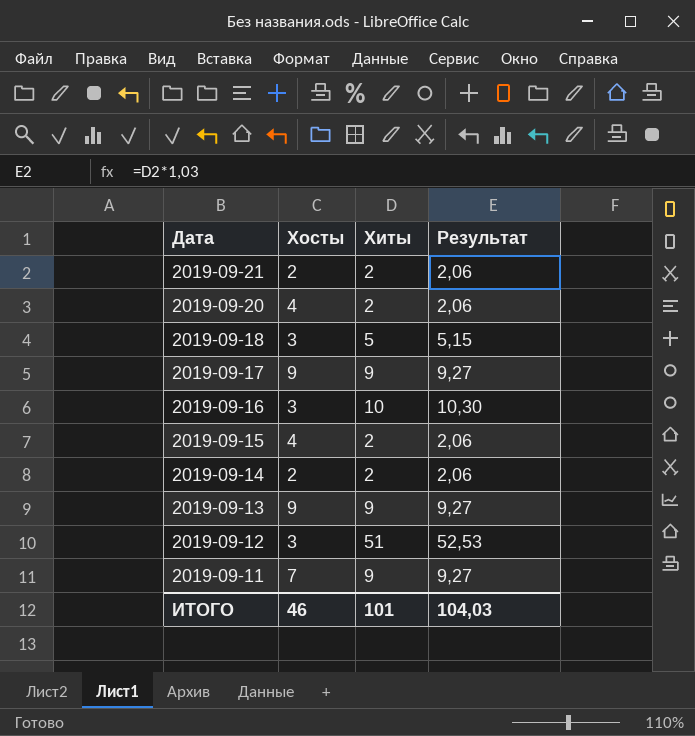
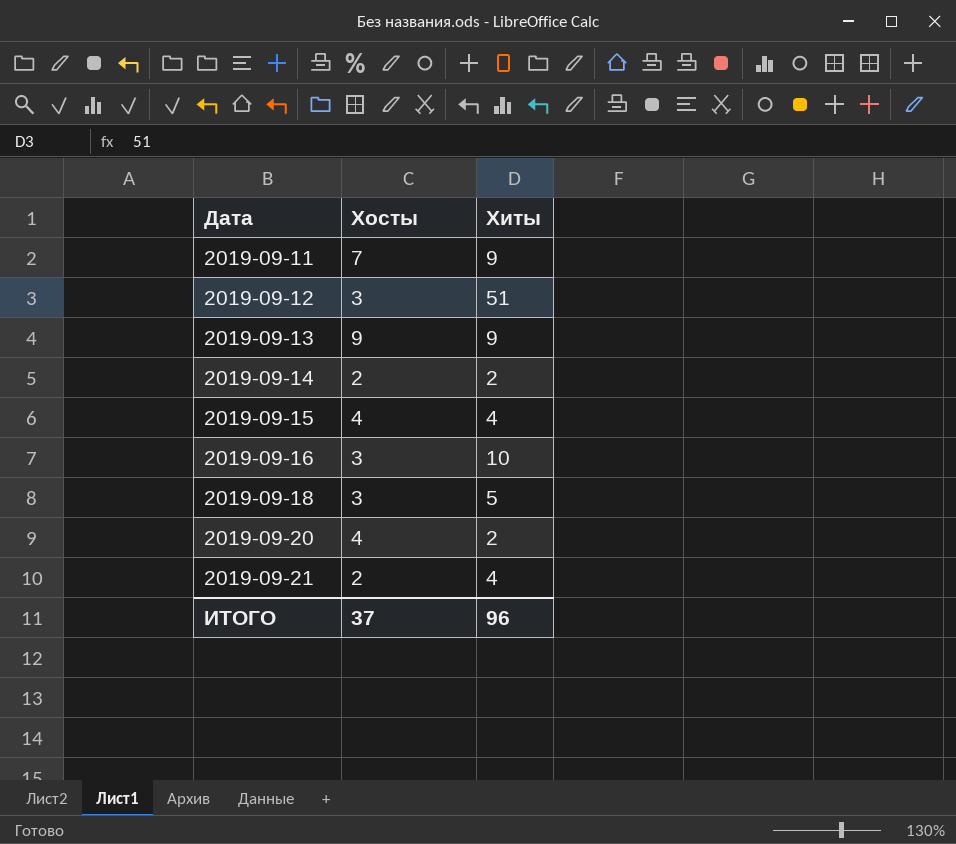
row order: Дата descending -> Дата ascending
column Результат | formula: [Хиты] * 1,03 -> none
row 2019-09-17: 9 | 9 | 9,27 -> none
2019-09-15 | Хиты: 2 -> 4
2019-09-21 | Хиты: 2 -> 4
ИТОГО | Хосты: 46 -> 37
ИТОГО | Хиты: 101 -> 96

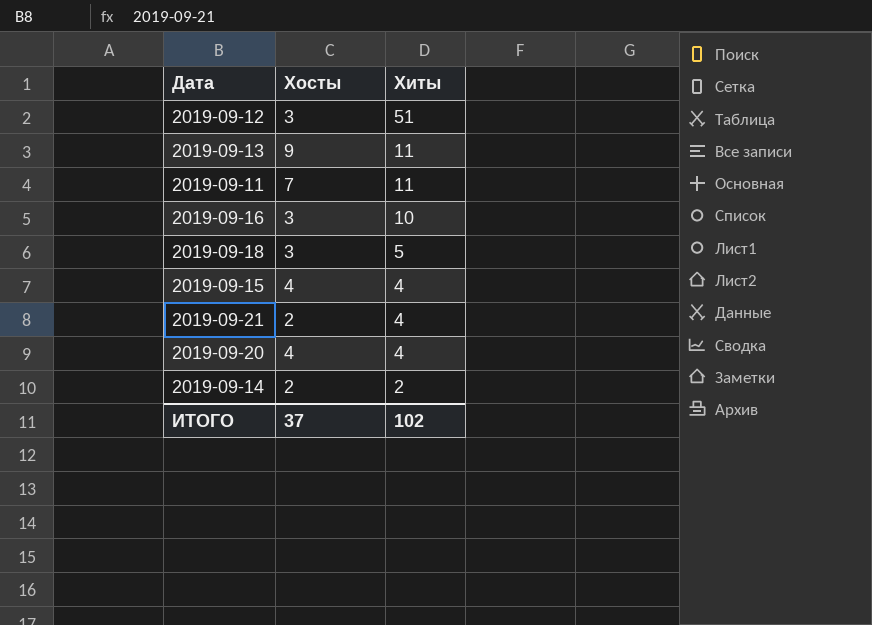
row order: Дата ascending -> Хиты descending
2019-09-13 | Хиты: 9 -> 11
2019-09-11 | Хиты: 9 -> 11
2019-09-20 | Хиты: 2 -> 4
ИТОГО | Хиты: 96 -> 102

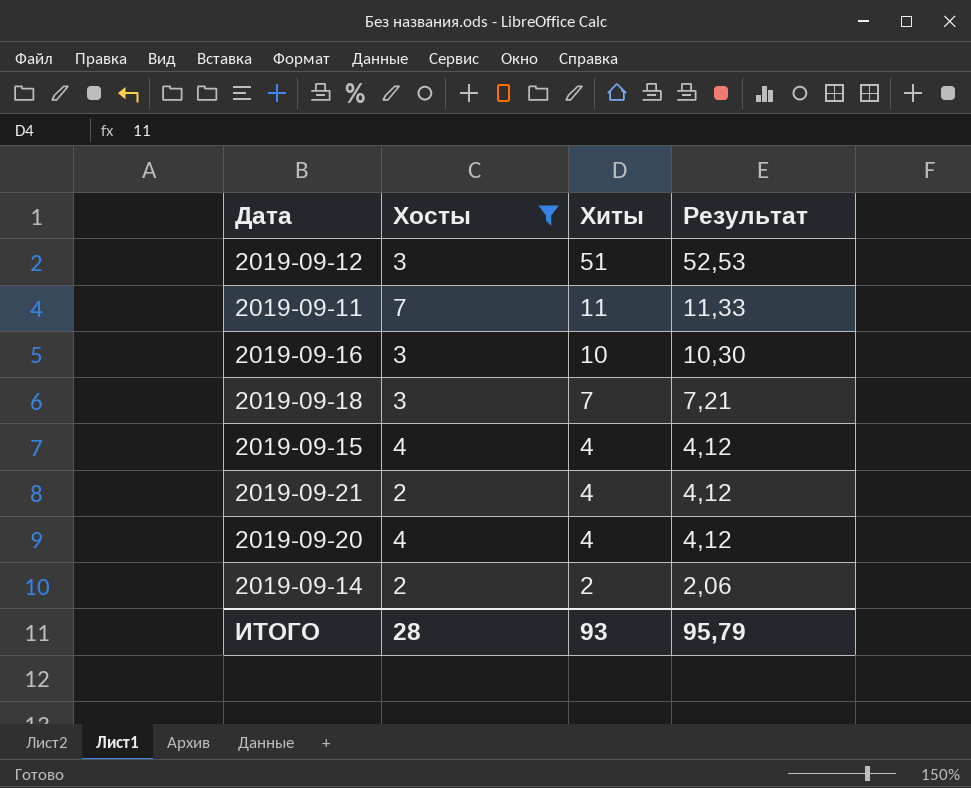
filter: none -> Хосты != 9
column Результат | formula: none -> [Хиты] * 1,03
2019-09-18 | Хиты: 5 -> 7
ИТОГО | Хосты: 37 -> 28
ИТОГО | Хиты: 102 -> 93

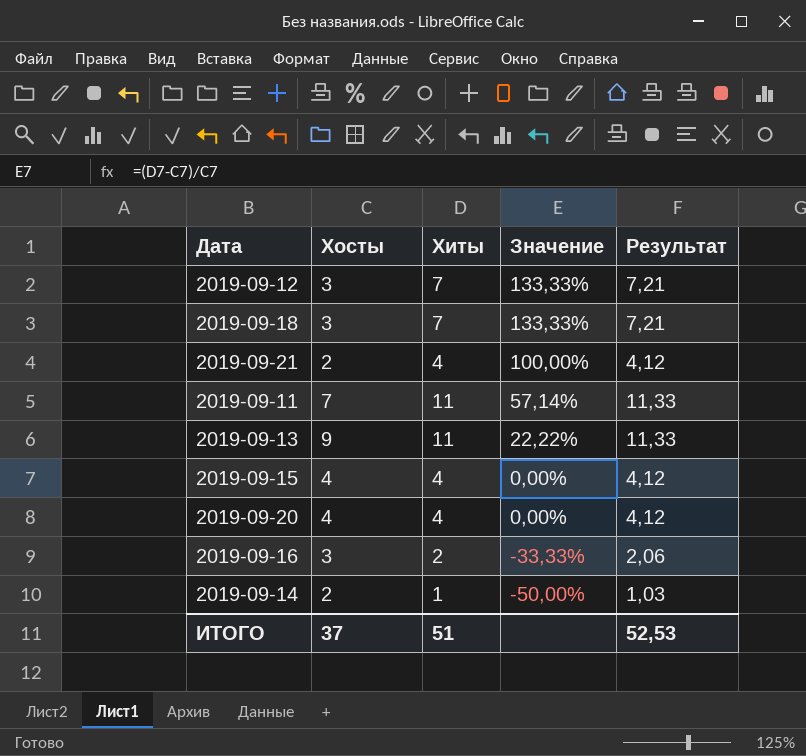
filter: Хосты != 9 -> none
row order: Хиты descending -> Значение descending
column Значение | formula: none -> ([Хиты] - [Хосты]) / [Хосты]
2019-09-12 | Хиты: 51 -> 7
2019-09-12 | Результат: 52,53 -> 7,21
2019-09-16 | Хиты: 10 -> 2
2019-09-16 | Результат: 10,30 -> 2,06
2019-09-14 | Хиты: 2 -> 1
2019-09-14 | Результат: 2,06 -> 1,03
ИТОГО | Хосты: 28 -> 37
ИТОГО | Хиты: 93 -> 51
ИТОГО | Результат: 95,79 -> 52,53

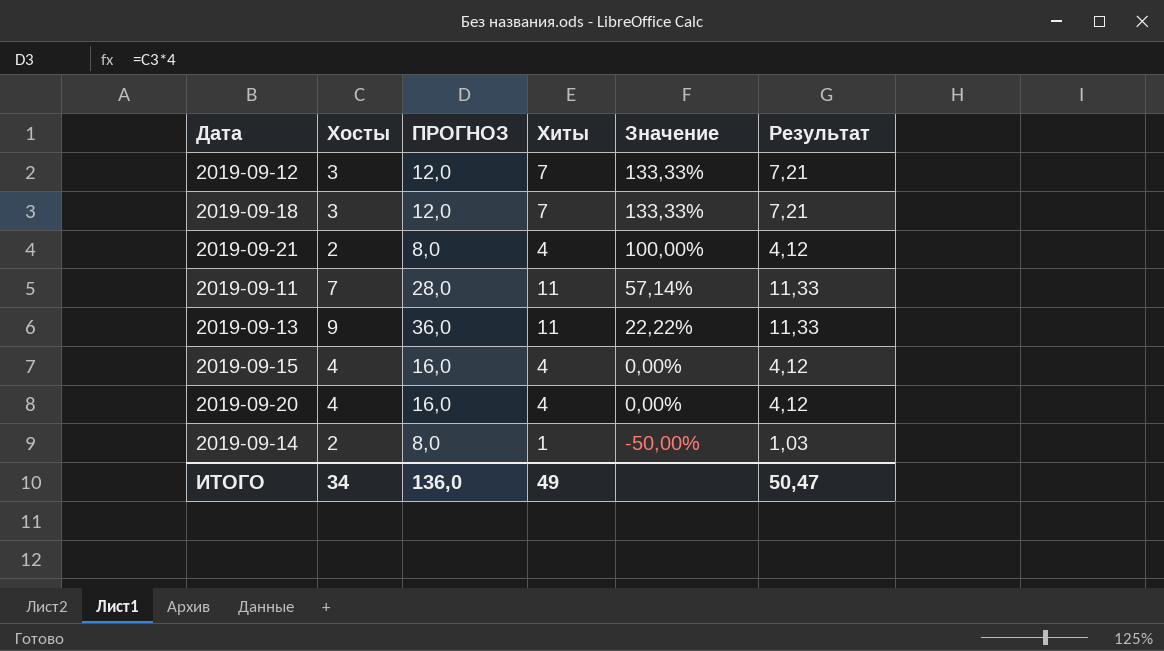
column ПРОГНОЗ | formula: none -> [Хосты] * 4
row 2019-09-16: 3 | 2 | -33,33% | 2,06 -> none
ИТОГО | Хосты: 37 -> 34
ИТОГО | Хиты: 51 -> 49
ИТОГО | Результат: 52,53 -> 50,47

